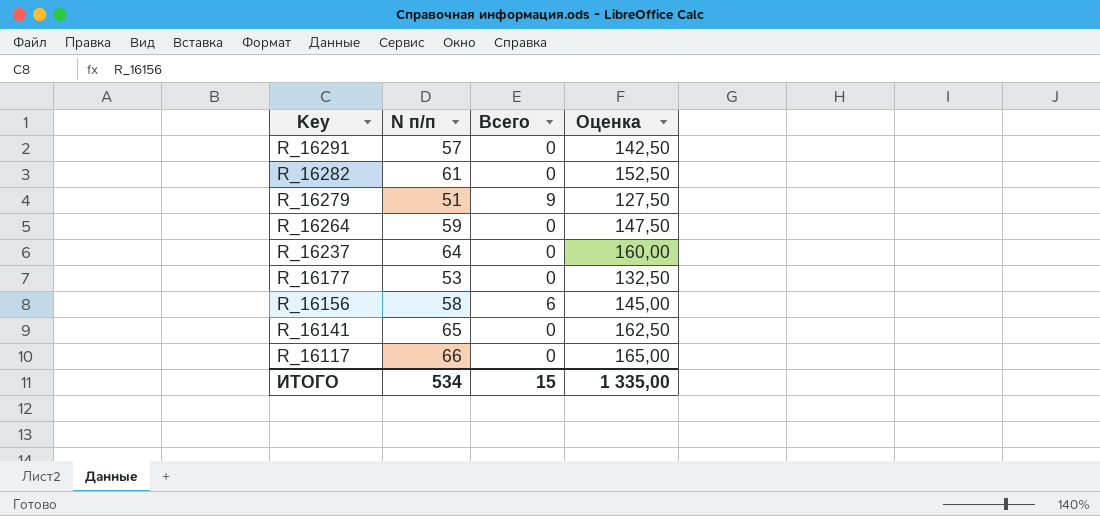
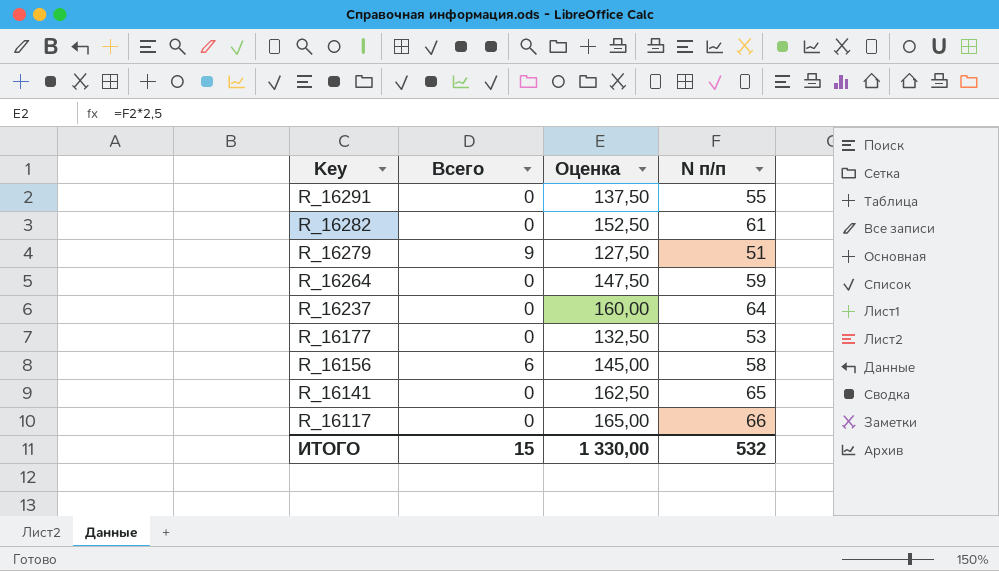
column N п/п | position: 2 -> 4
R_16291 | Оценка: 142,50 -> 137,50
R_16291 | N п/п: 57 -> 55
ИТОГО | Оценка: 1 335,00 -> 1 330,00
ИТОГО | N п/п: 534 -> 532

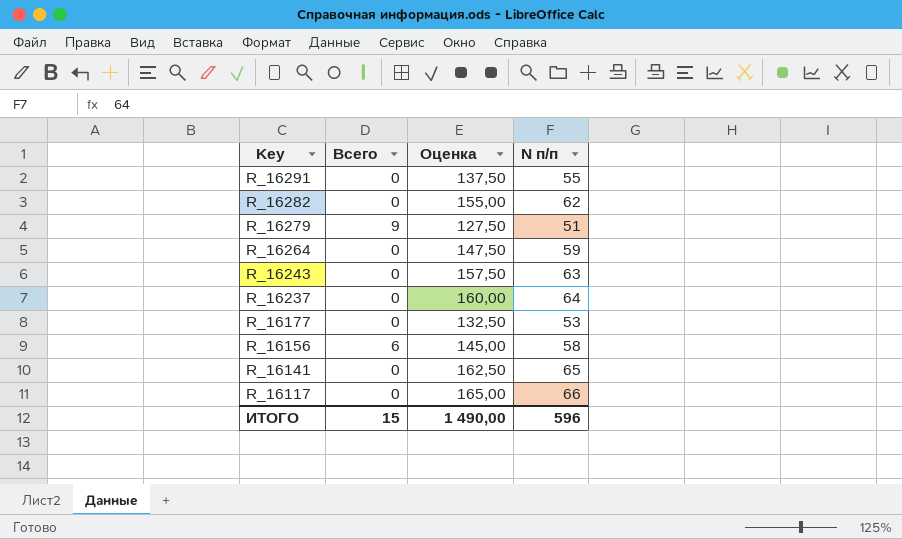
R_16282 | Оценка: 152,50 -> 155,00
R_16282 | N п/п: 61 -> 62
row R_16243: none -> 0 | 157,50 | 63
ИТОГО | Оценка: 1 330,00 -> 1 490,00
ИТОГО | N п/п: 532 -> 596

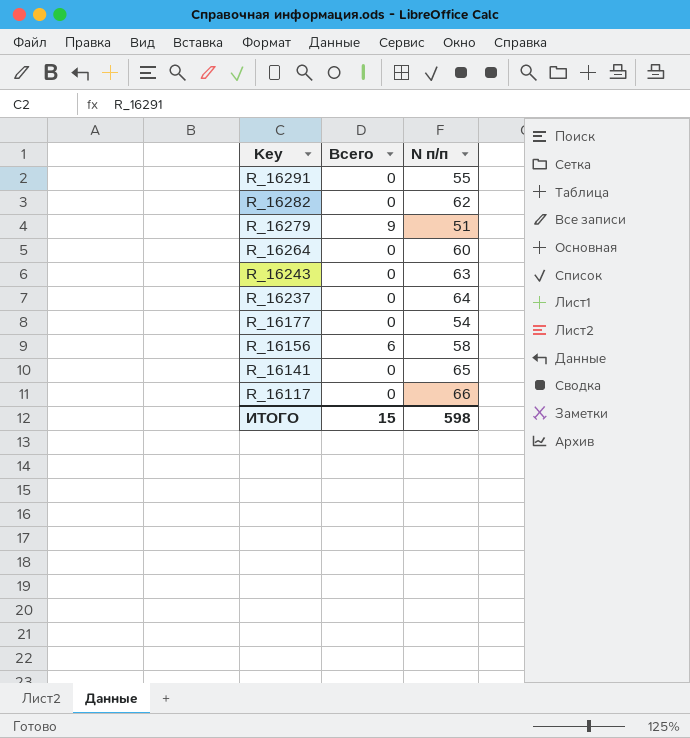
column Оценка | formula: [N п/п] * 2,5 -> none
R_16264 | N п/п: 59 -> 60
R_16177 | N п/п: 53 -> 54
ИТОГО | N п/п: 596 -> 598

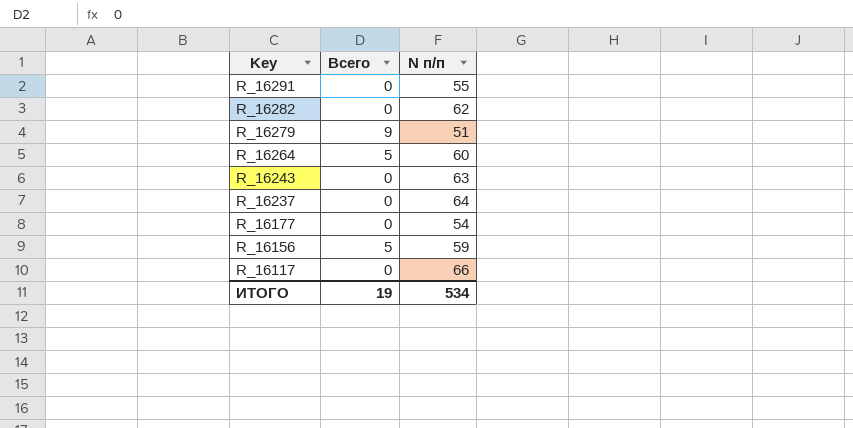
row R_16141: 0 | 65 -> none
R_16264 | Всего: 0 -> 5
R_16156 | Всего: 6 -> 5
R_16156 | N п/п: 58 -> 59
ИТОГО | Всего: 15 -> 19
ИТОГО | N п/п: 598 -> 534

